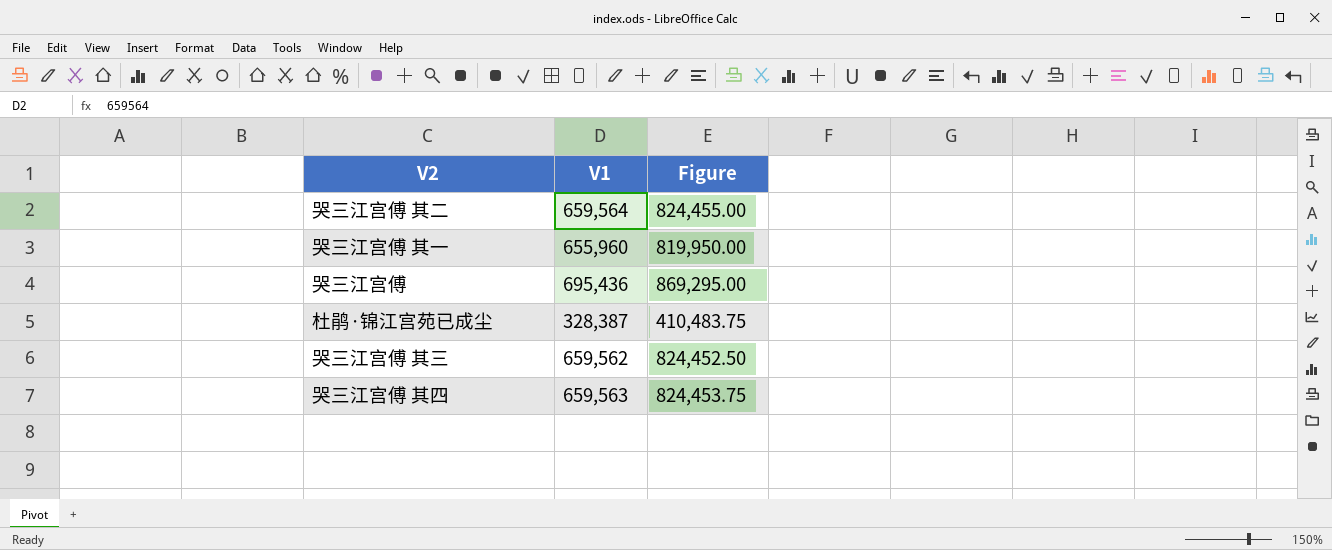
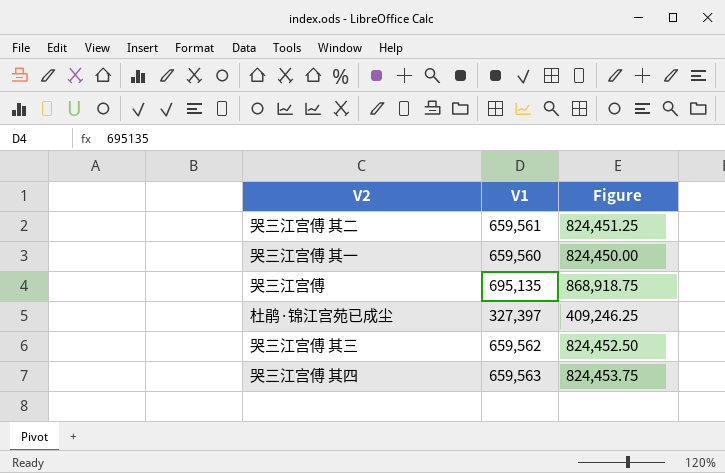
哭三江宫傅 其二 | V1: 659,564 -> 659,561
哭三江宫傅 其二 | Figure: 824,455.00 -> 824,451.25
哭三江宫傅 其一 | V1: 655,960 -> 659,560
哭三江宫傅 其一 | Figure: 819,950.00 -> 824,450.00
哭三江宫傅 | V1: 695,436 -> 695,135
哭三江宫傅 | Figure: 869,295.00 -> 868,918.75
杜鹃·锦江宫苑已成尘 | V1: 328,387 -> 327,397
杜鹃·锦江宫苑已成尘 | Figure: 410,483.75 -> 409,246.25

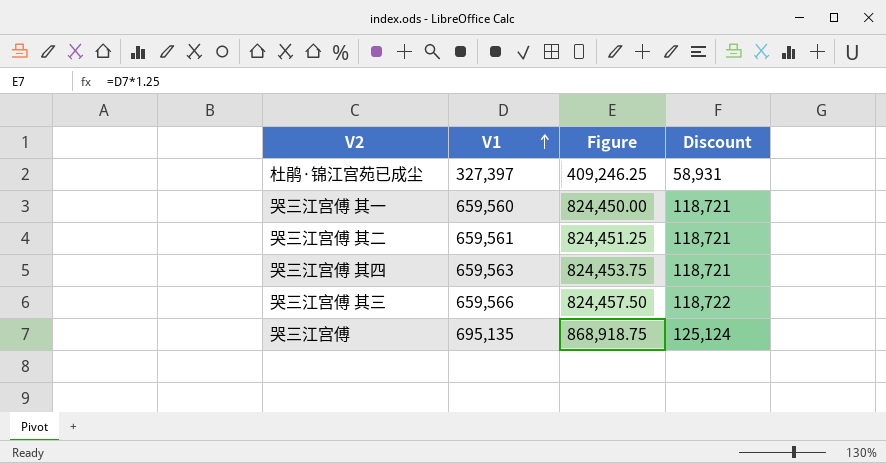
row order: none -> V1 ascending
column Discount | formula: none -> [V1] * 0.18
哭三江宫傅 其三 | V1: 659,562 -> 659,566
哭三江宫傅 其三 | Figure: 824,452.50 -> 824,457.50

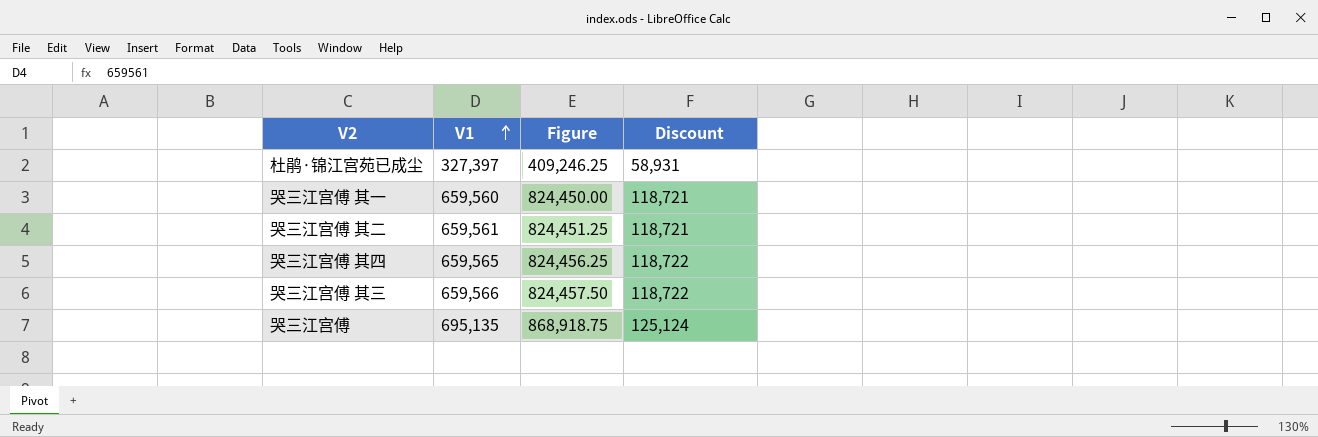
哭三江宫傅 其四 | V1: 659,563 -> 659,565
哭三江宫傅 其四 | Figure: 824,453.75 -> 824,456.25
哭三江宫傅 其四 | Discount: 118,721 -> 118,722

